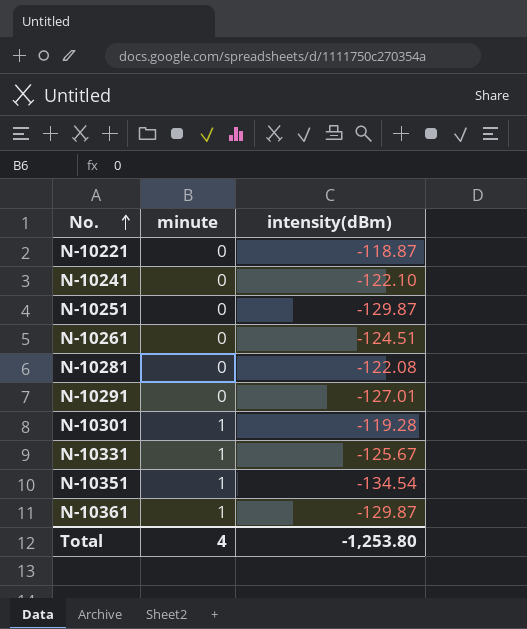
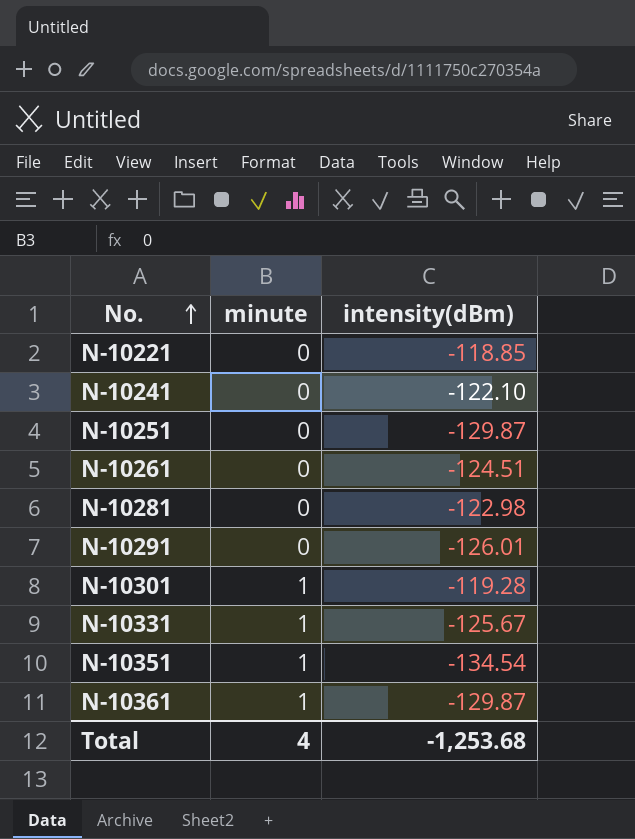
N-10221 | intensity(dBm): -118.87 -> -118.85
N-10281 | intensity(dBm): -122.08 -> -122.98
N-10291 | intensity(dBm): -127.01 -> -126.01
Total | intensity(dBm): -1,253.80 -> -1,253.68

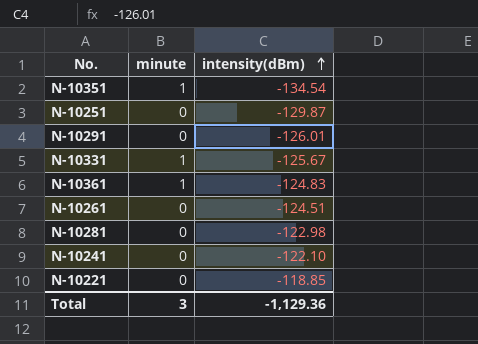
row order: No. ascending -> intensity(dBm) ascending
row N-10301: 1 | -119.28 -> none
N-10361 | intensity(dBm): -129.87 -> -124.83
Total | minute: 4 -> 3
Total | intensity(dBm): -1,253.68 -> -1,129.36

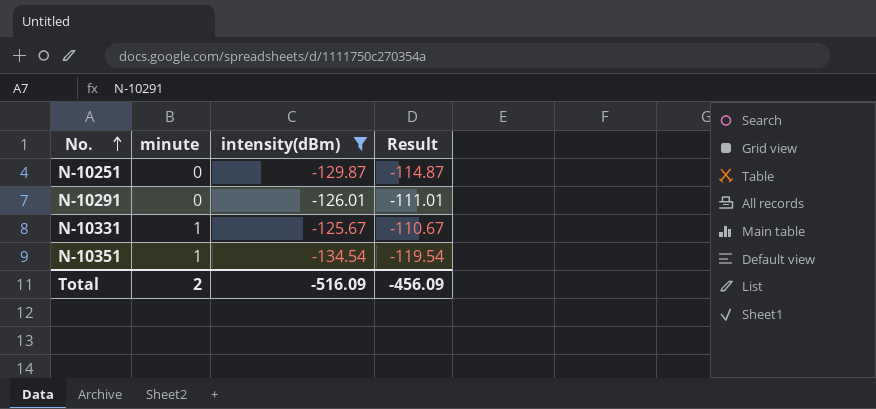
filter: none -> intensity(dBm) <= -125.67
row order: intensity(dBm) ascending -> No. ascending
column Result | formula: none -> [intensity(dBm)] + 15
Total | minute: 3 -> 2
Total | intensity(dBm): -1,129.36 -> -516.09

